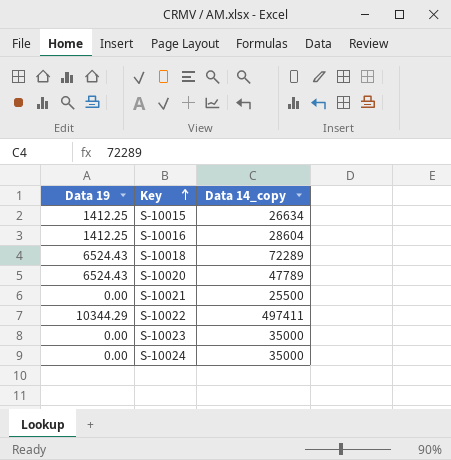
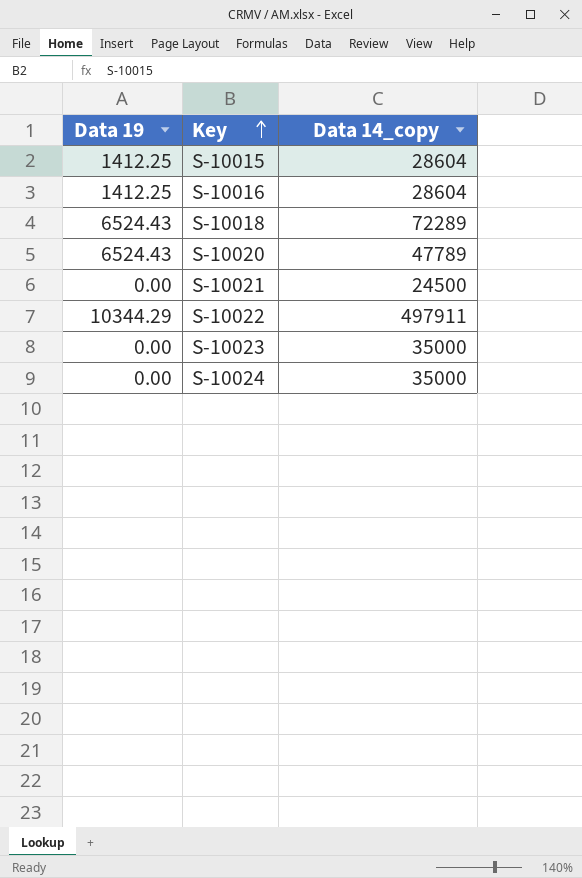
S-10015 | Data 14_copy: 26634 -> 28604
S-10021 | Data 14_copy: 25500 -> 24500
S-10022 | Data 14_copy: 497411 -> 497911

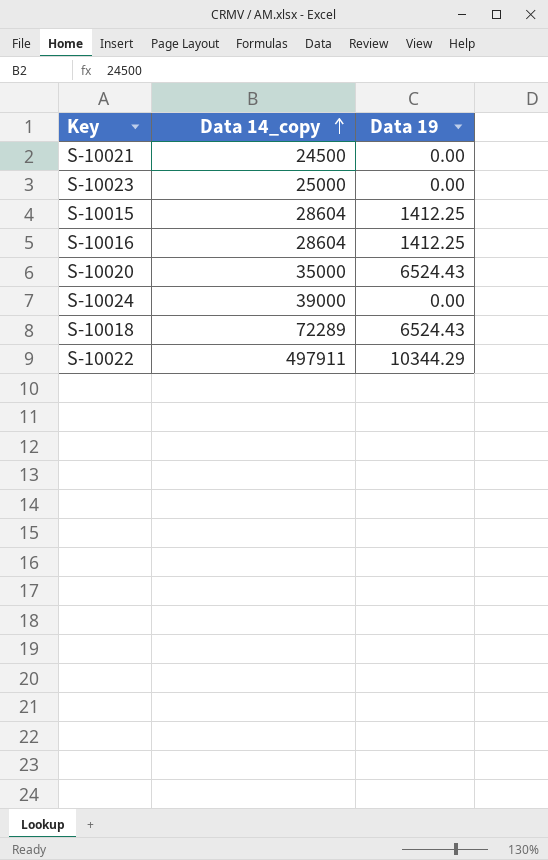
row order: Key ascending -> Data 14_copy ascending
column Data 19 | position: 1 -> 3
S-10023 | Data 14_copy: 35000 -> 25000
S-10020 | Data 14_copy: 47789 -> 35000
S-10024 | Data 14_copy: 35000 -> 39000

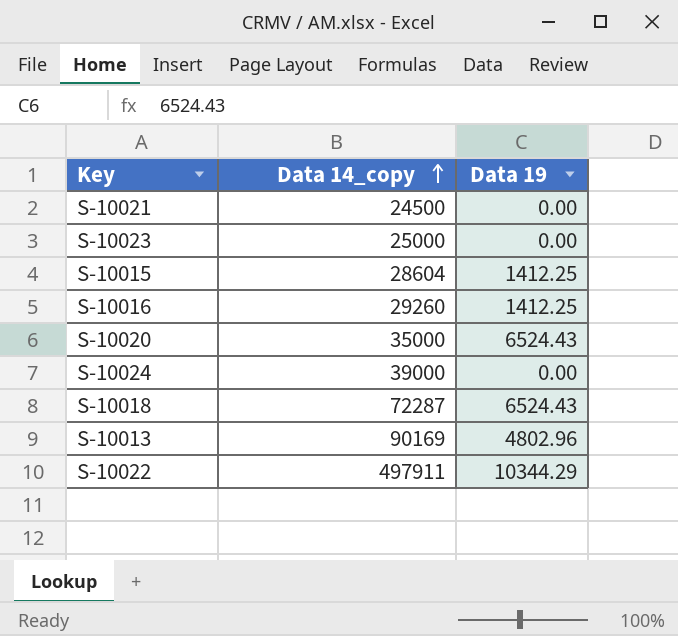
S-10016 | Data 14_copy: 28604 -> 29260
S-10018 | Data 14_copy: 72289 -> 72287
row S-10013: none -> 90169 | 4802.96

